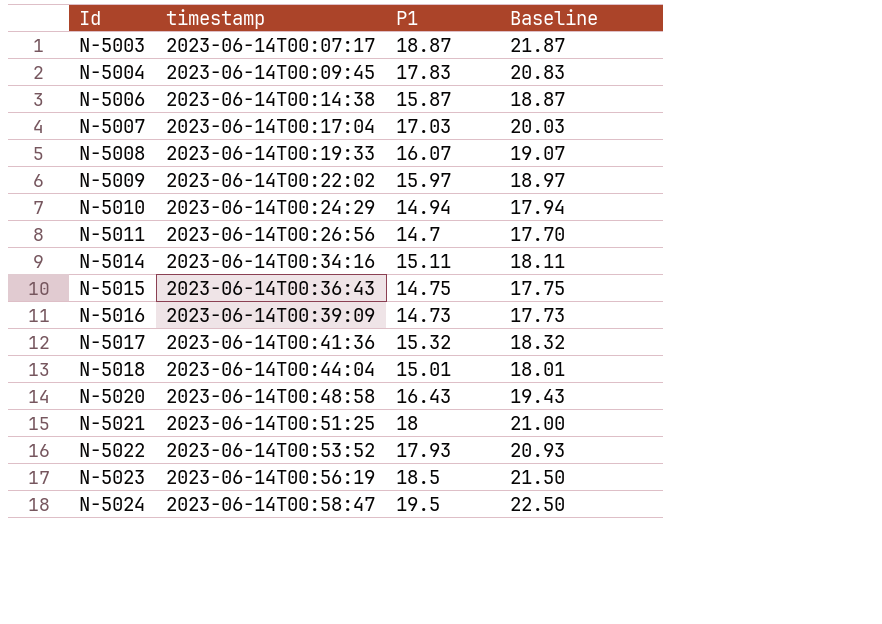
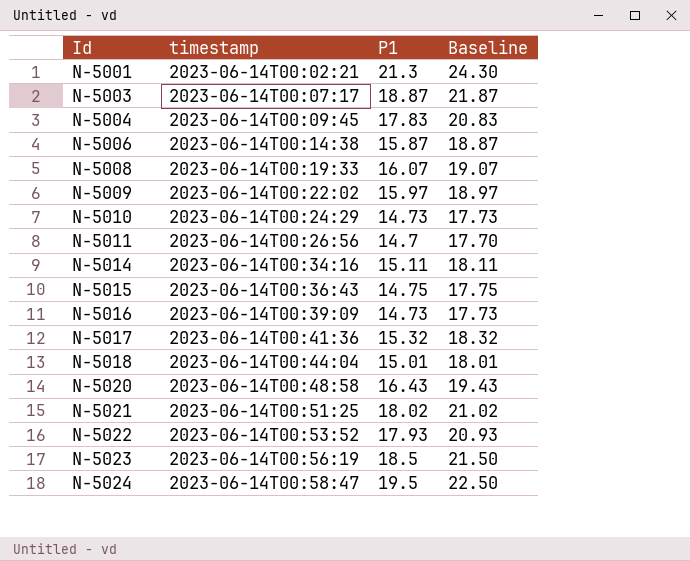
row N-5007: 2023-06-14T00:17:04 | 17.03 | 20.03 -> none
row N-5001: none -> 2023-06-14T00:02:21 | 21.3 | 24.30
N-5010 | P1: 14.94 -> 14.73
N-5010 | Baseline: 17.94 -> 17.73
N-5021 | P1: 18 -> 18.02
N-5021 | Baseline: 21.00 -> 21.02

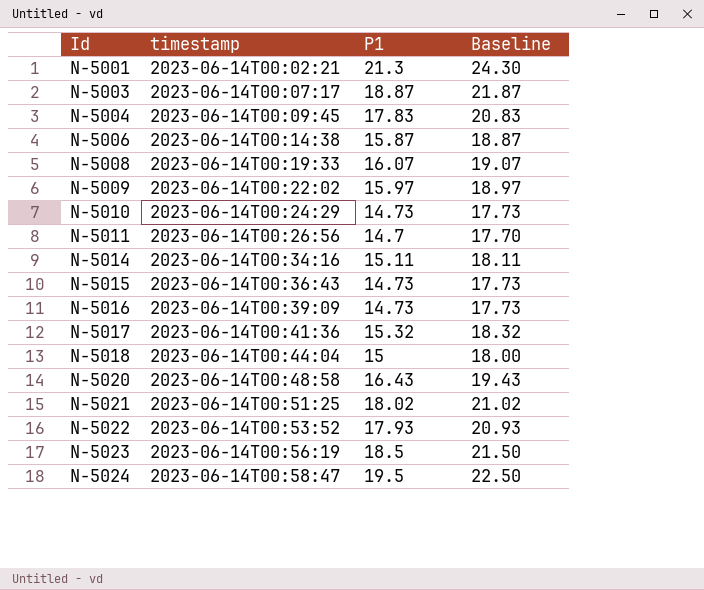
N-5015 | P1: 14.75 -> 14.73
N-5015 | Baseline: 17.75 -> 17.73
N-5018 | P1: 15.01 -> 15
N-5018 | Baseline: 18.01 -> 18.00

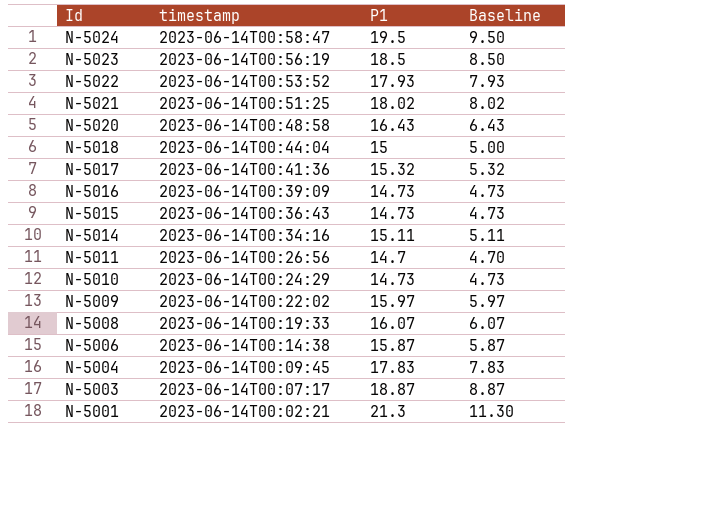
row order: Id ascending -> Id descending
column Baseline | formula: [P1] + 3 -> [P1] - 10

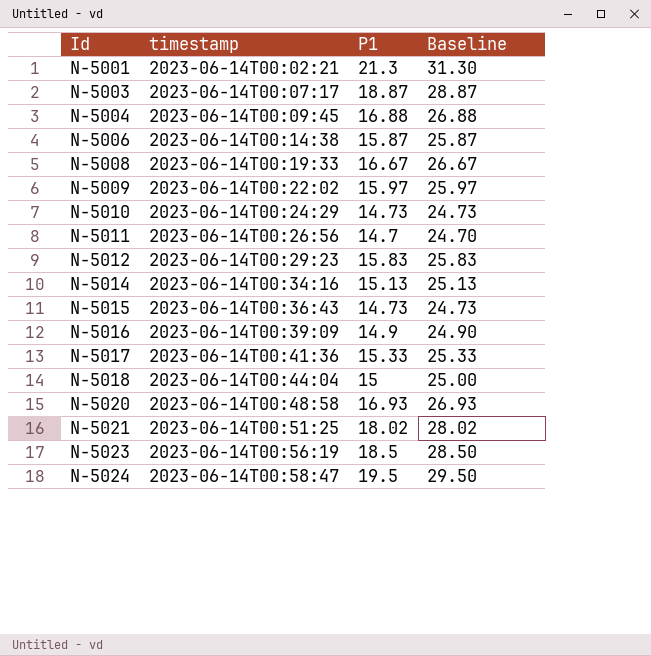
row order: Id descending -> Id ascending
column Baseline | formula: [P1] - 10 -> [P1] + 10
row N-5022: 2023-06-14T00:53:52 | 17.93 | 7.93 -> none
N-5004 | P1: 17.83 -> 16.88
N-5008 | P1: 16.07 -> 16.67
row N-5012: none -> 2023-06-14T00:29:23 | 15.83 | 25.83
N-5014 | P1: 15.11 -> 15.13
N-5016 | P1: 14.73 -> 14.9
N-5017 | P1: 15.32 -> 15.33
N-5020 | P1: 16.43 -> 16.93

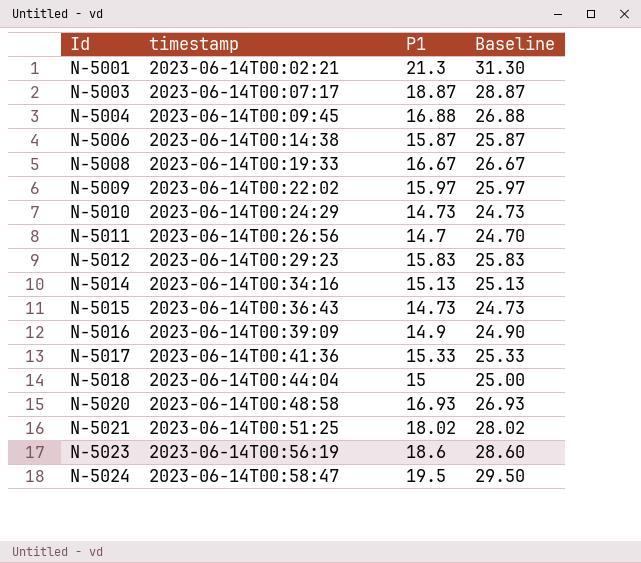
N-5023 | P1: 18.5 -> 18.6
N-5023 | Baseline: 28.50 -> 28.60

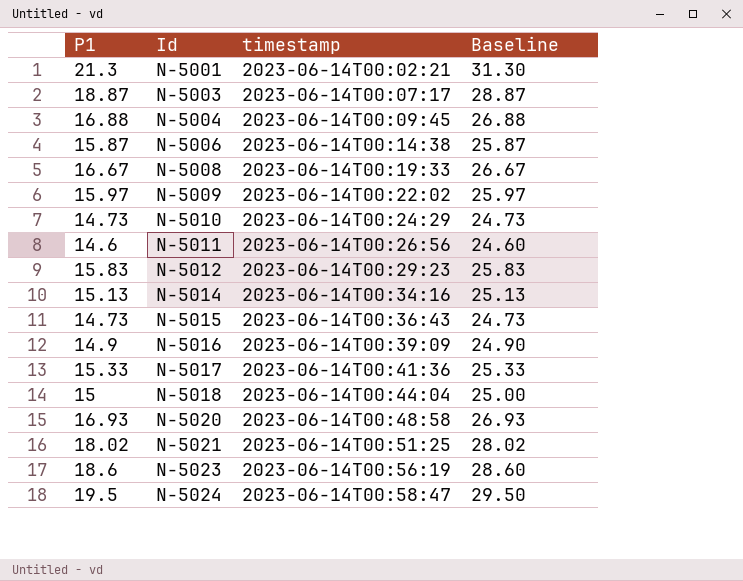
column P1 | position: 3 -> 1
N-5011 | P1: 14.7 -> 14.6
N-5011 | Baseline: 24.70 -> 24.60

